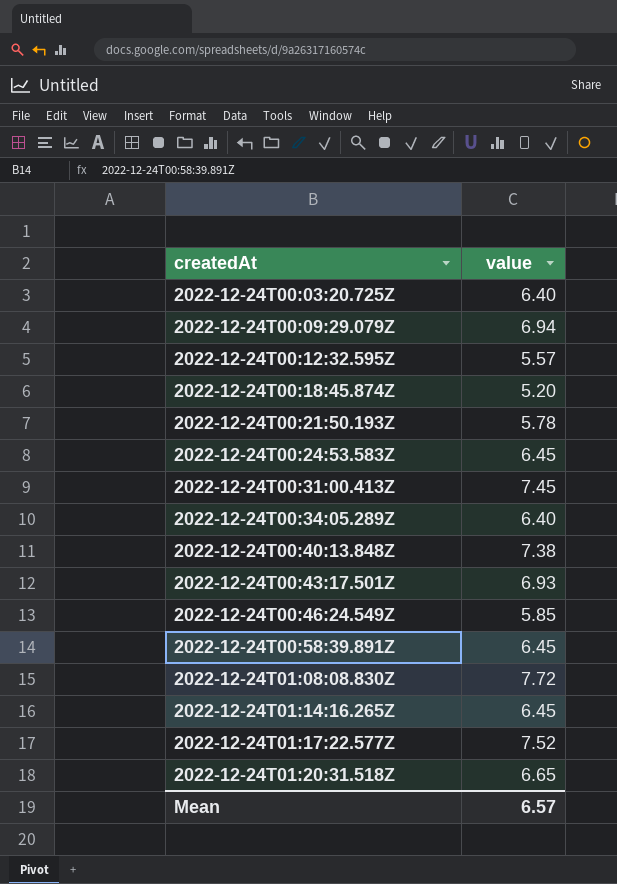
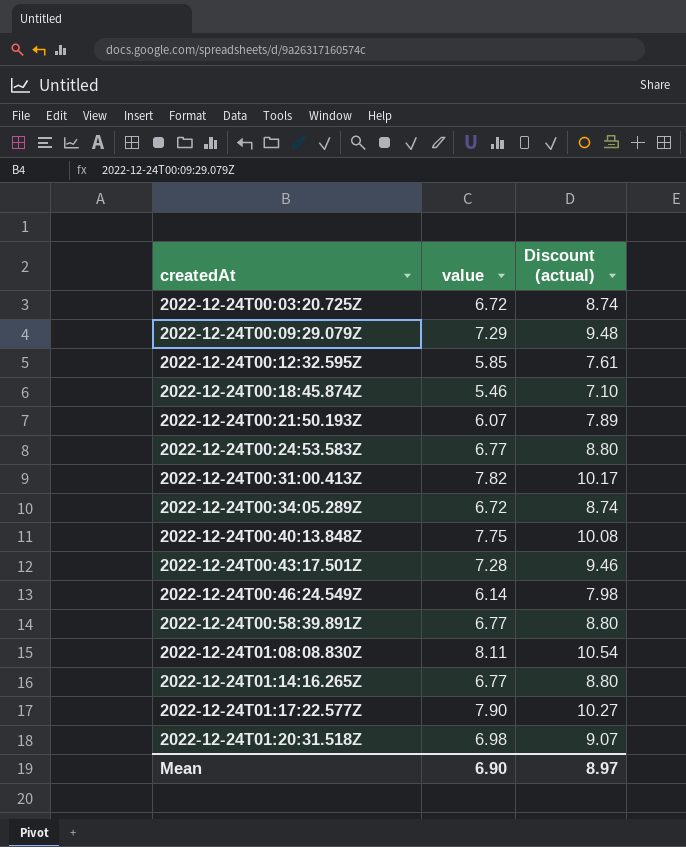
column Discount (actual) | formula: none -> [value] * 1.3
2022-12-24T00:03:20.725Z | value: 6.40 -> 6.72
2022-12-24T00:09:29.079Z | value: 6.94 -> 7.29
2022-12-24T00:12:32.595Z | value: 5.57 -> 5.85
2022-12-24T00:18:45.874Z | value: 5.20 -> 5.46
2022-12-24T00:21:50.193Z | value: 5.78 -> 6.07
2022-12-24T00:24:53.583Z | value: 6.45 -> 6.77
2022-12-24T00:31:00.413Z | value: 7.45 -> 7.82
2022-12-24T00:34:05.289Z | value: 6.40 -> 6.72
2022-12-24T00:40:13.848Z | value: 7.38 -> 7.75
2022-12-24T00:43:17.501Z | value: 6.93 -> 7.28
2022-12-24T00:46:24.549Z | value: 5.85 -> 6.14
2022-12-24T00:58:39.891Z | value: 6.45 -> 6.77
2022-12-24T01:08:08.830Z | value: 7.72 -> 8.11
2022-12-24T01:14:16.265Z | value: 6.45 -> 6.77
2022-12-24T01:17:22.577Z | value: 7.52 -> 7.90
2022-12-24T01:20:31.518Z | value: 6.65 -> 6.98
Mean | value: 6.57 -> 6.90

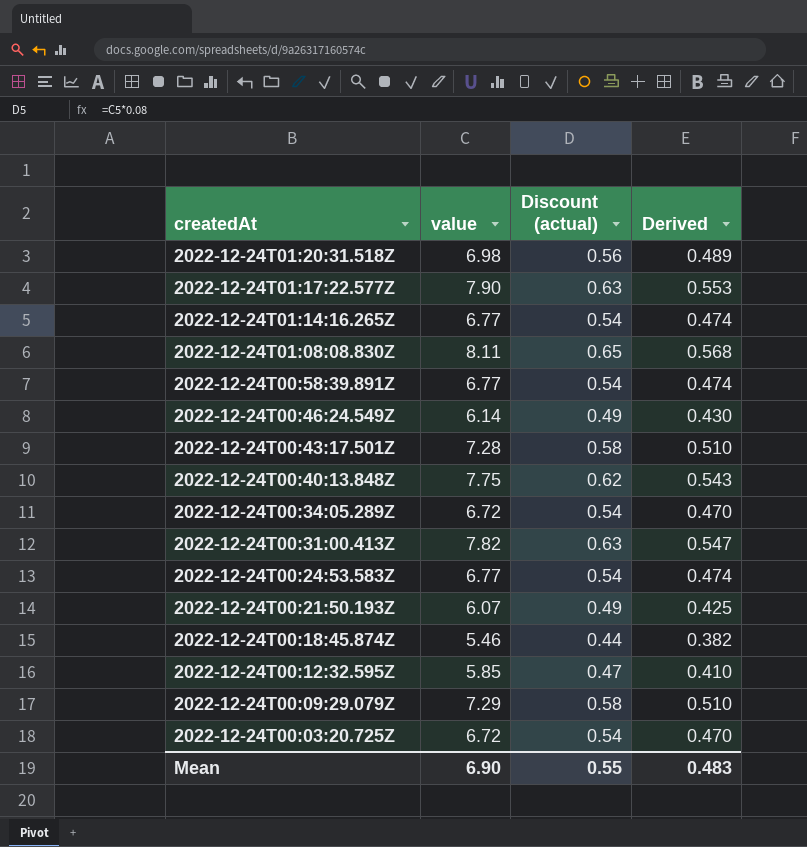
row order: createdAt ascending -> createdAt descending
column Discount (actual) | formula: [value] * 1.3 -> [value] * 0.08
column Derived | formula: none -> [value] * 0.07
Mean | Discount (actual): 8.97 -> 0.55

